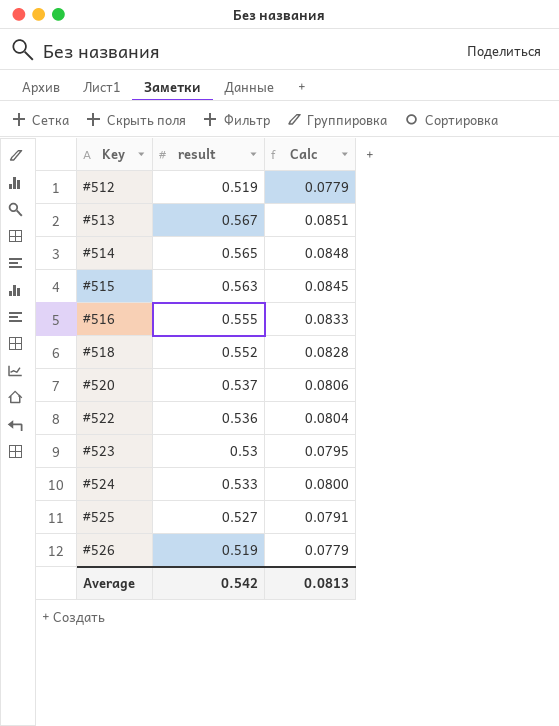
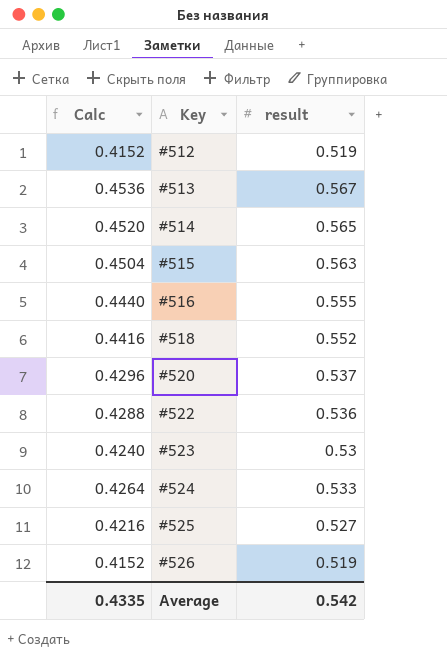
column Calc | formula: [result] * 0.15 -> [result] * 0.8
column Calc | position: 3 -> 1
Average | Calc: 0.0813 -> 0.4335

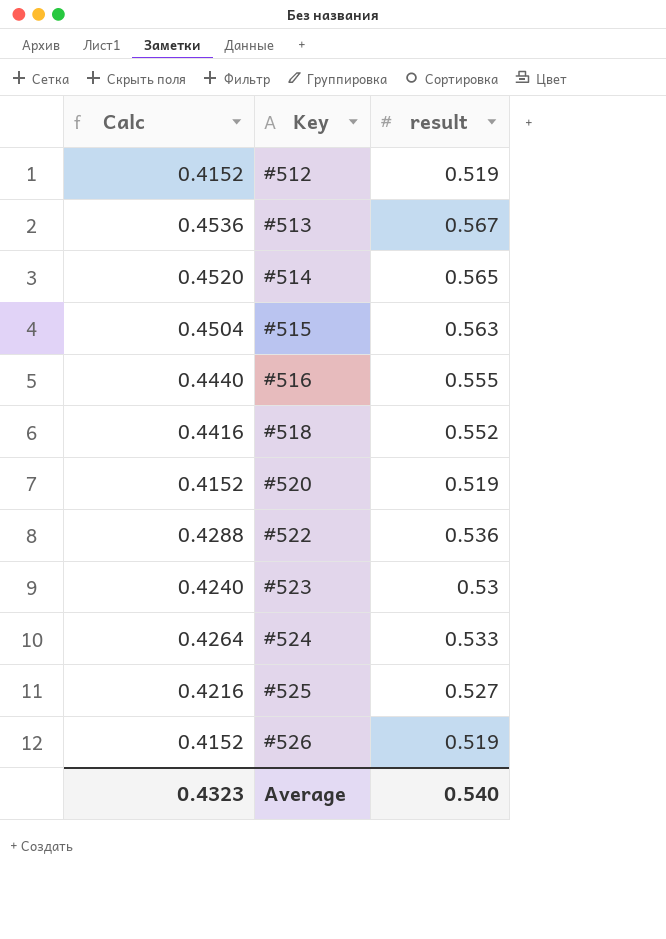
#520 | Calc: 0.4296 -> 0.4152
#520 | result: 0.537 -> 0.519
Average | Calc: 0.4335 -> 0.4323
Average | result: 0.542 -> 0.540

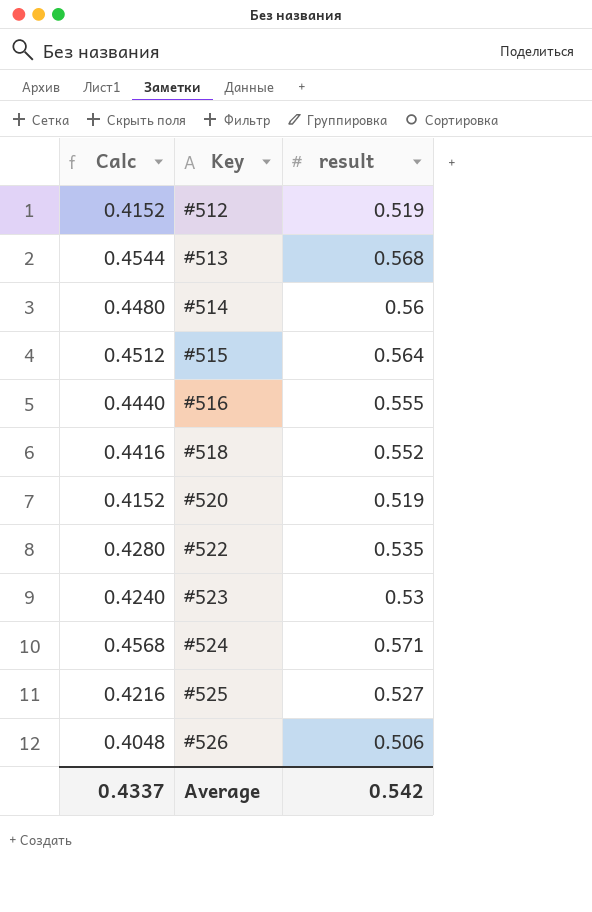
#513 | Calc: 0.4536 -> 0.4544
#513 | result: 0.567 -> 0.568
#514 | Calc: 0.4520 -> 0.4480
#514 | result: 0.565 -> 0.56
#515 | Calc: 0.4504 -> 0.4512
#515 | result: 0.563 -> 0.564
#522 | Calc: 0.4288 -> 0.4280
#522 | result: 0.536 -> 0.535
#524 | Calc: 0.4264 -> 0.4568
#524 | result: 0.533 -> 0.571
#526 | Calc: 0.4152 -> 0.4048
#526 | result: 0.519 -> 0.506
Average | Calc: 0.4323 -> 0.4337
Average | result: 0.540 -> 0.542

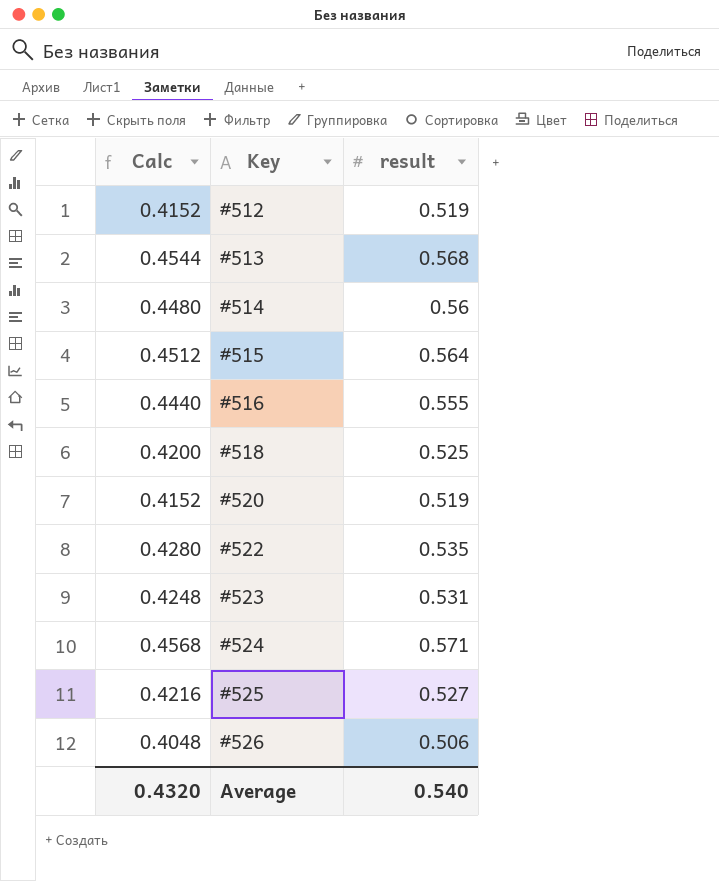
#518 | Calc: 0.4416 -> 0.4200
#518 | result: 0.552 -> 0.525
#523 | Calc: 0.4240 -> 0.4248
#523 | result: 0.53 -> 0.531
Average | Calc: 0.4337 -> 0.4320
Average | result: 0.542 -> 0.540

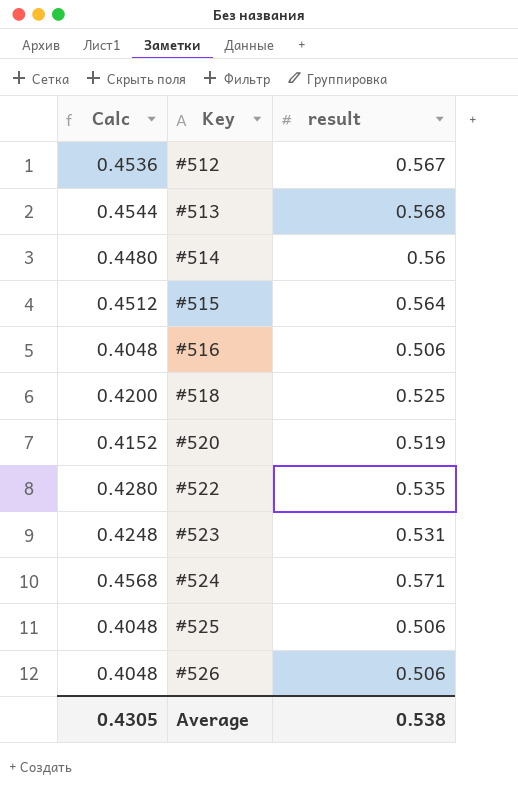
#512 | Calc: 0.4152 -> 0.4536
#512 | result: 0.519 -> 0.567
#516 | Calc: 0.4440 -> 0.4048
#516 | result: 0.555 -> 0.506
#525 | Calc: 0.4216 -> 0.4048
#525 | result: 0.527 -> 0.506
Average | Calc: 0.4320 -> 0.4305
Average | result: 0.540 -> 0.538

